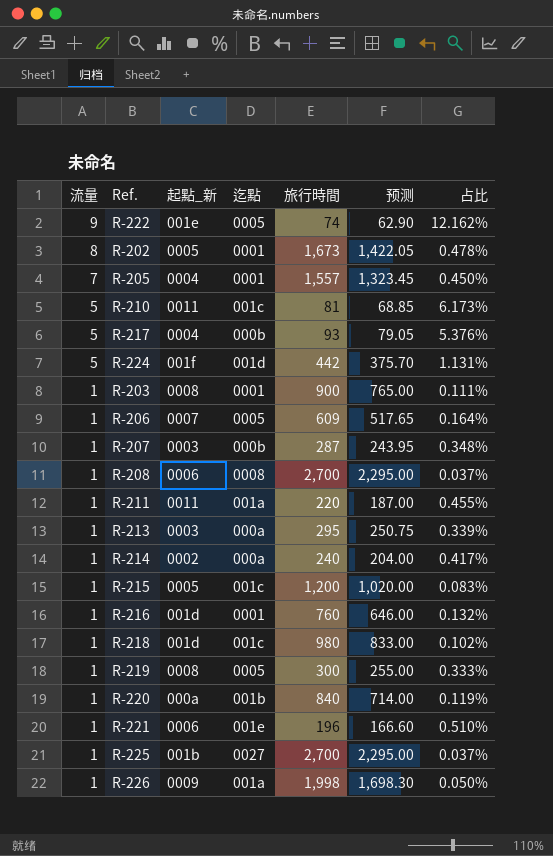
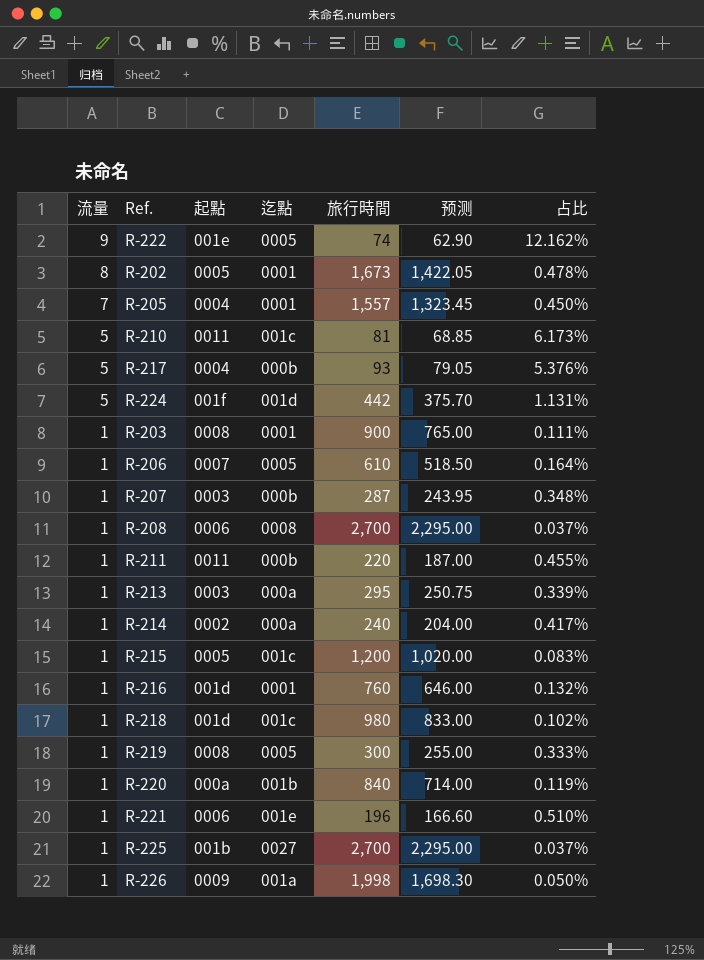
column name: 起點_新 -> 起點
R-206 | 旅行時間: 609 -> 610
R-206 | 预测: 517.65 -> 518.50
R-211 | 迄點: 001a -> 000b

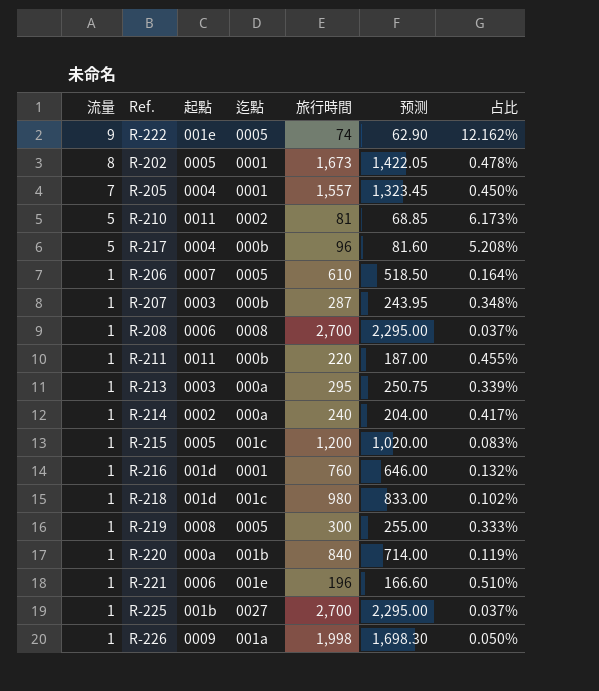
row R-224: 5 | 001f | 001d | 442 | 375.70 | 1.131% -> none
row R-203: 1 | 0008 | 0001 | 900 | 765.00 | 0.111% -> none
R-210 | 迄點: 001c -> 0002
R-217 | 旅行時間: 93 -> 96
R-217 | 预测: 79.05 -> 81.60
R-217 | 占比: 5.376% -> 5.208%

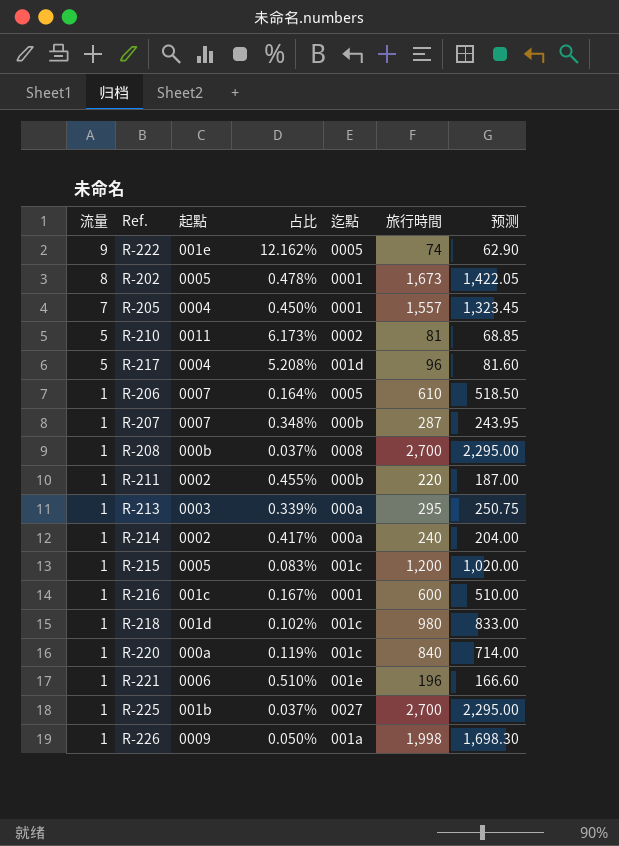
column 占比 | position: 7 -> 4
row R-219: 1 | 0008 | 0005 | 300 | 255.00 | 0.333% -> none
R-217 | 迄點: 000b -> 001d
R-207 | 起點: 0003 -> 0007
R-208 | 起點: 0006 -> 000b
R-211 | 起點: 0011 -> 0002
R-216 | 起點: 001d -> 001c
R-216 | 占比: 0.132% -> 0.167%
R-216 | 旅行時間: 760 -> 600
R-216 | 预测: 646.00 -> 510.00
R-220 | 迄點: 001b -> 001c

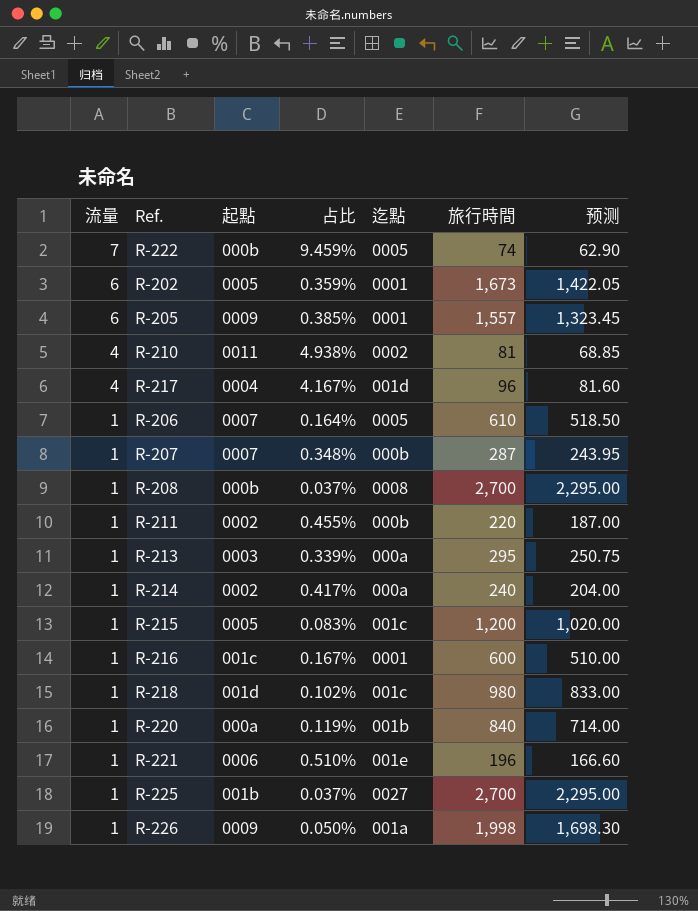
R-222 | 流量: 9 -> 7
R-222 | 起點: 001e -> 000b
R-222 | 占比: 12.162% -> 9.459%
R-202 | 流量: 8 -> 6
R-202 | 占比: 0.478% -> 0.359%
R-205 | 流量: 7 -> 6
R-205 | 起點: 0004 -> 0009
R-205 | 占比: 0.450% -> 0.385%
R-210 | 流量: 5 -> 4
R-210 | 占比: 6.173% -> 4.938%
R-217 | 流量: 5 -> 4
R-217 | 占比: 5.208% -> 4.167%
R-220 | 迄點: 001c -> 001b

